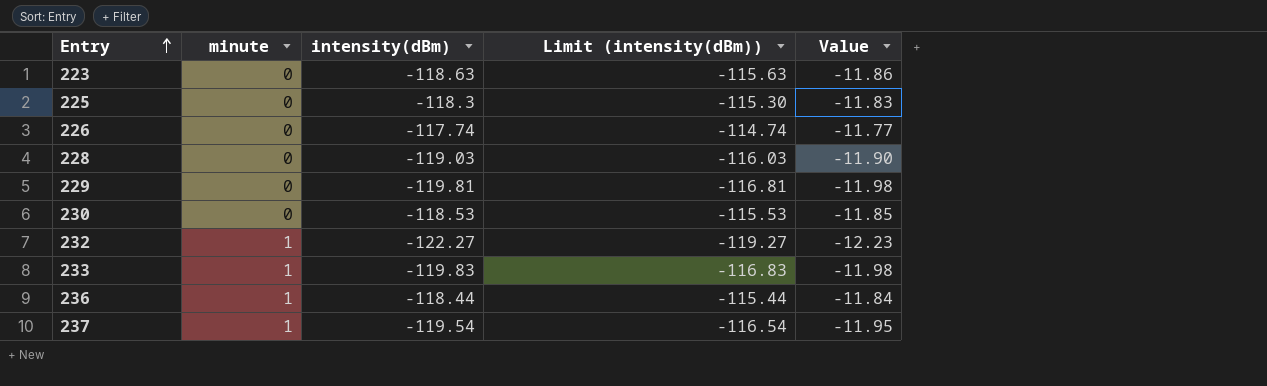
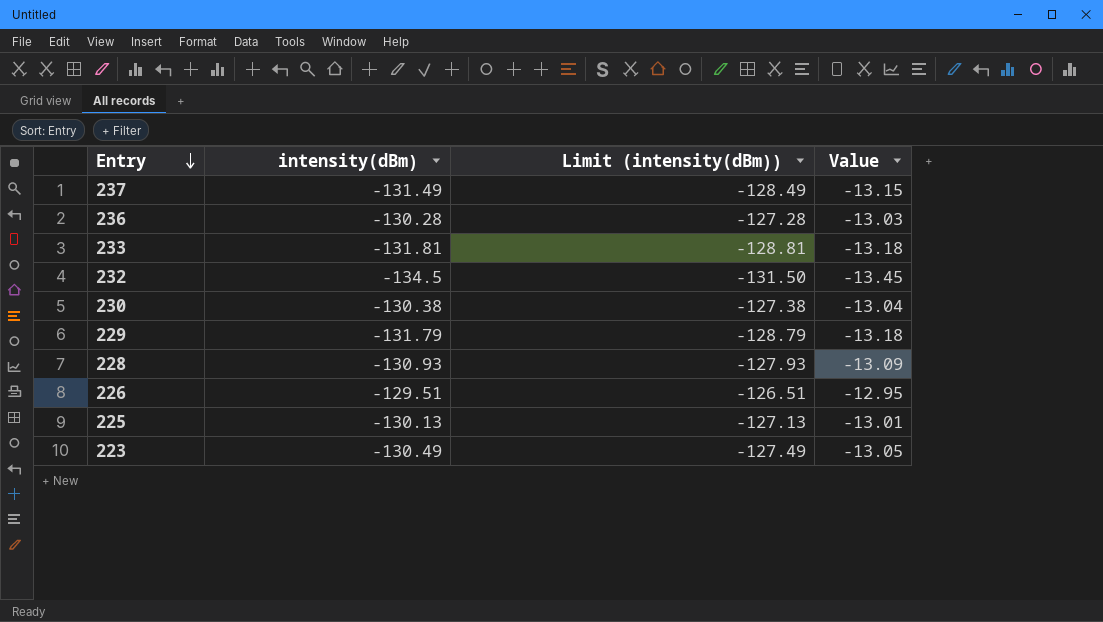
row order: Entry ascending -> Entry descending
column minute | position: 2 -> none
237 | intensity(dBm): -119.54 -> -131.49
237 | Limit (intensity(dBm)): -116.54 -> -128.49
237 | Value: -11.95 -> -13.15
236 | intensity(dBm): -118.44 -> -130.28
236 | Limit (intensity(dBm)): -115.44 -> -127.28
236 | Value: -11.84 -> -13.03
233 | intensity(dBm): -119.83 -> -131.81
233 | Limit (intensity(dBm)): -116.83 -> -128.81
233 | Value: -11.98 -> -13.18
232 | intensity(dBm): -122.27 -> -134.5
232 | Limit (intensity(dBm)): -119.27 -> -131.50
232 | Value: -12.23 -> -13.45
230 | intensity(dBm): -118.53 -> -130.38
230 | Limit (intensity(dBm)): -115.53 -> -127.38
230 | Value: -11.85 -> -13.04
229 | intensity(dBm): -119.81 -> -131.79
229 | Limit (intensity(dBm)): -116.81 -> -128.79
229 | Value: -11.98 -> -13.18
228 | intensity(dBm): -119.03 -> -130.93
228 | Limit (intensity(dBm)): -116.03 -> -127.93
228 | Value: -11.90 -> -13.09
226 | intensity(dBm): -117.74 -> -129.51
226 | Limit (intensity(dBm)): -114.74 -> -126.51
226 | Value: -11.77 -> -12.95
225 | intensity(dBm): -118.3 -> -130.13
225 | Limit (intensity(dBm)): -115.30 -> -127.13
225 | Value: -11.83 -> -13.01
223 | intensity(dBm): -118.63 -> -130.49
223 | Limit (intensity(dBm)): -115.63 -> -127.49
223 | Value: -11.86 -> -13.05

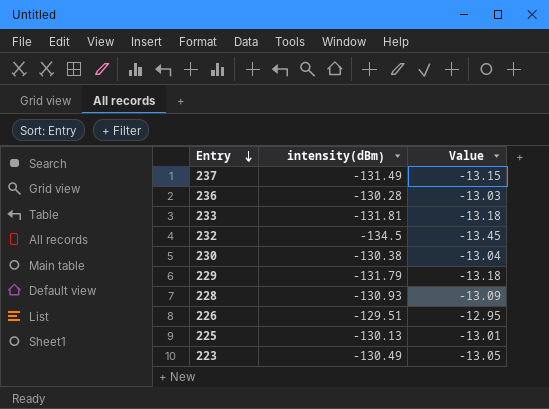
column Limit (intensity(dBm)) | formula: [intensity(dBm)] + 3 -> none

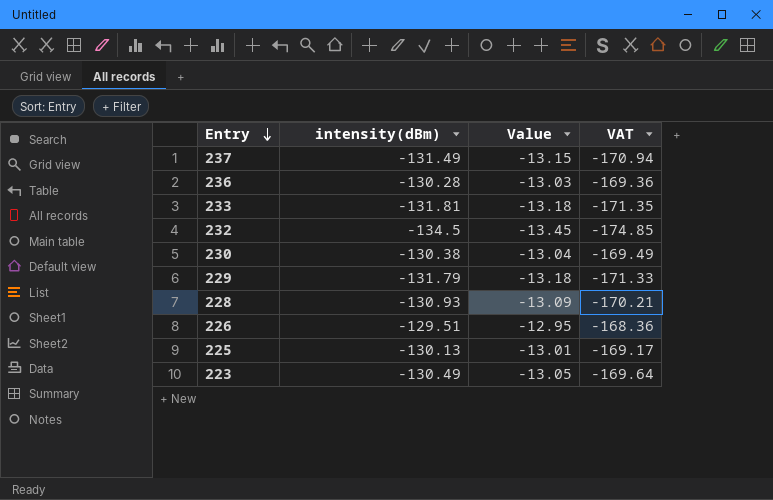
column VAT | formula: none -> [intensity(dBm)] * 1.3

